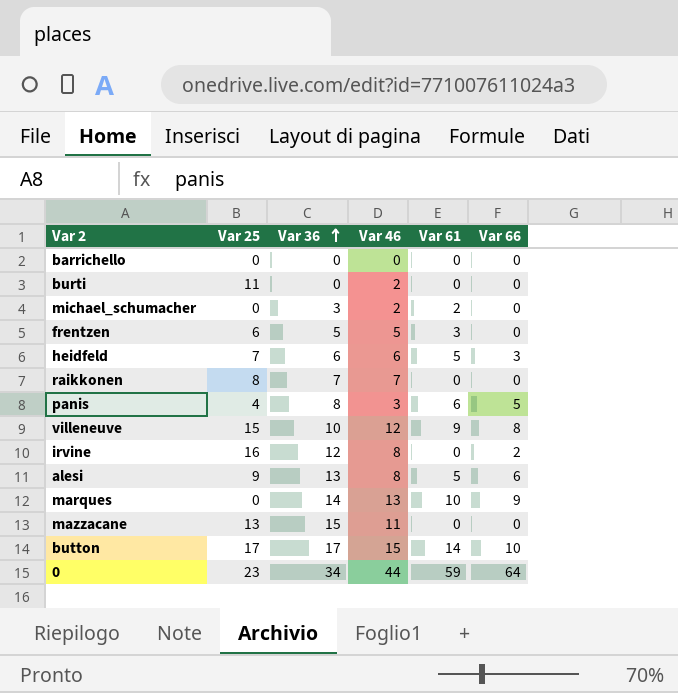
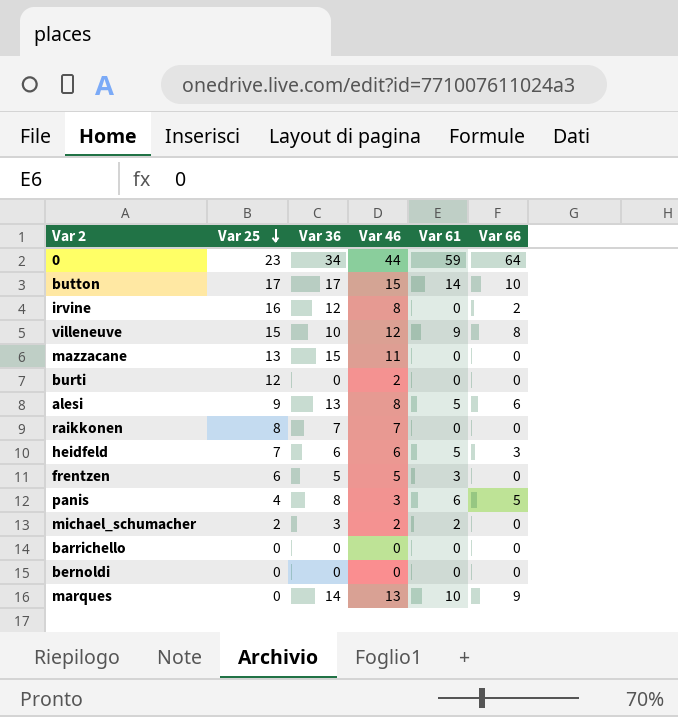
row order: Var 36 ascending -> Var 25 descending
burti | Var 25: 11 -> 12
michael_schumacher | Var 25: 0 -> 2
row bernoldi: none -> 0 | 0 | 0 | 0 | 0

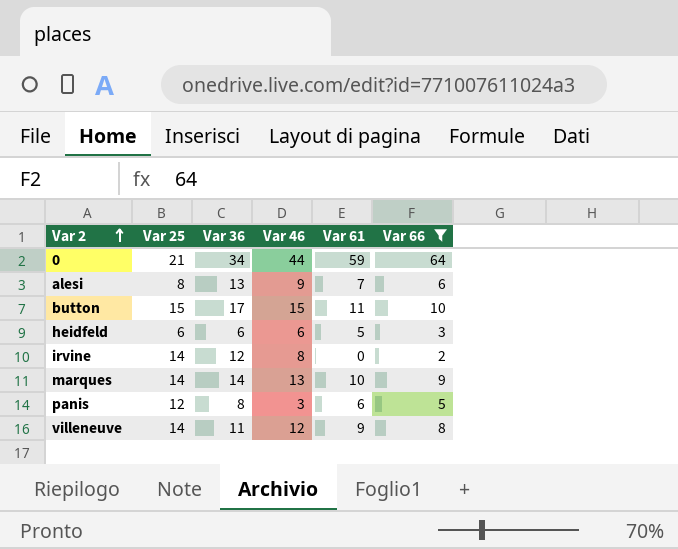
filter: none -> Var 66 != 0
row order: Var 25 descending -> Var 2 ascending
0 | Var 25: 23 -> 21
alesi | Var 25: 9 -> 8
alesi | Var 46: 8 -> 9
alesi | Var 61: 5 -> 7
button | Var 25: 17 -> 15
button | Var 61: 14 -> 11
heidfeld | Var 25: 7 -> 6
irvine | Var 25: 16 -> 14
marques | Var 25: 0 -> 14
panis | Var 25: 4 -> 12
villeneuve | Var 25: 15 -> 14
villeneuve | Var 36: 10 -> 11

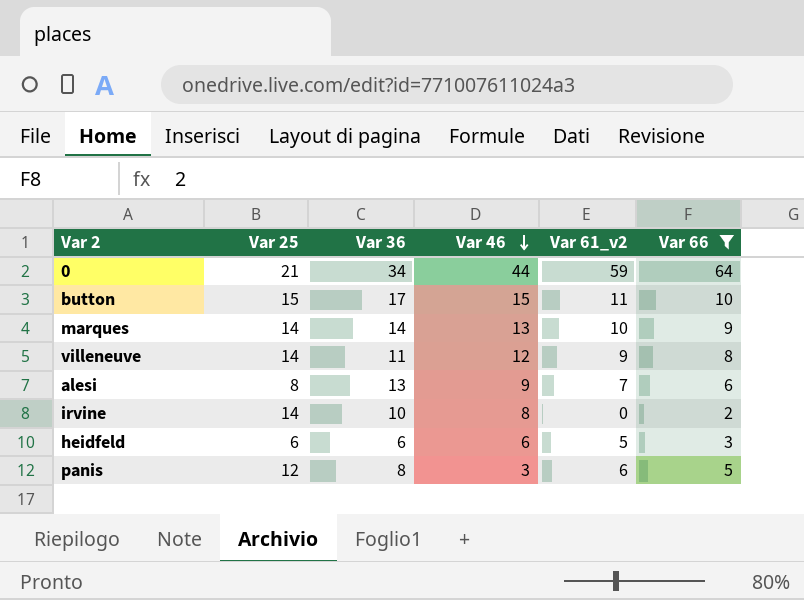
row order: Var 2 ascending -> Var 46 descending
column name: Var 61 -> Var 61_v2
irvine | Var 36: 12 -> 10

